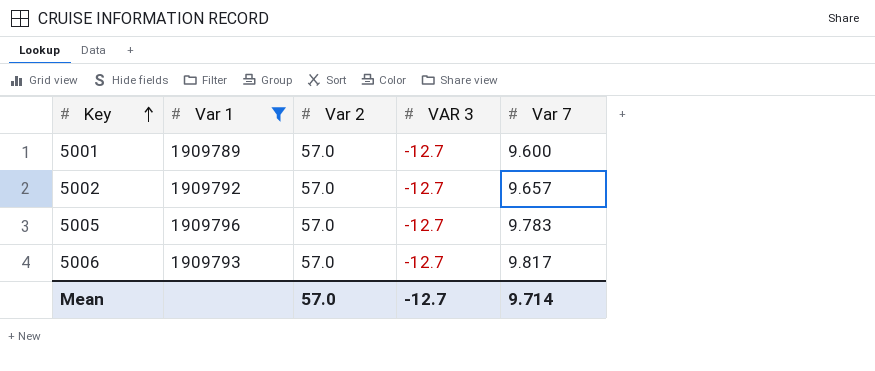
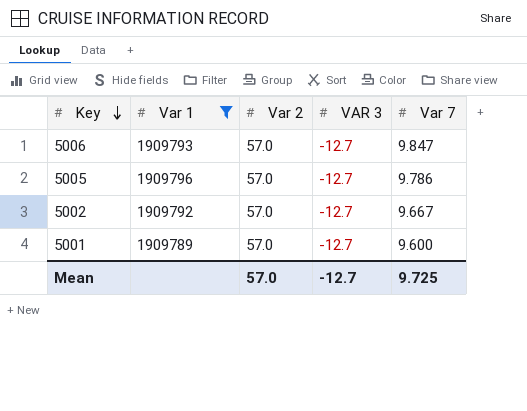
row order: Key ascending -> Key descending
5006 | Var 7: 9.817 -> 9.847
5005 | Var 7: 9.783 -> 9.786
5002 | Var 7: 9.657 -> 9.667
Mean | Var 7: 9.714 -> 9.725

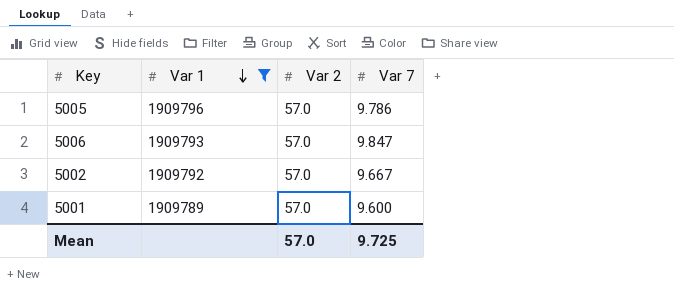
row order: Key descending -> Var 1 descending
column VAR 3 | position: 4 -> none

